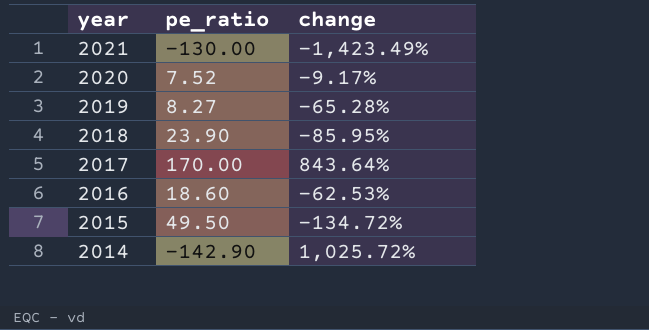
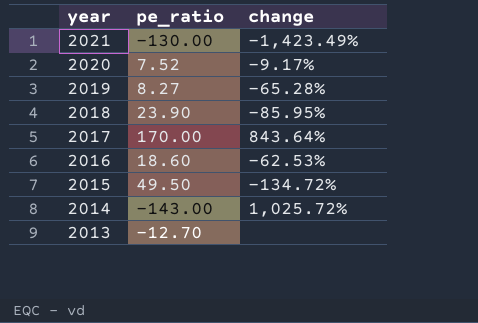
2014 | pe_ratio: -142.90 -> -143.00
row 2013: none -> -12.70 | none

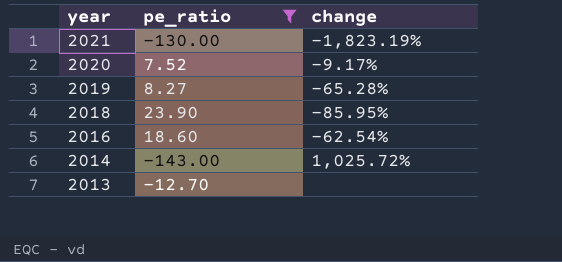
filter: none -> pe_ratio <= 23.90
2021 | change: -1,423.49% -> -1,823.19%
2016 | change: -62.53% -> -62.54%

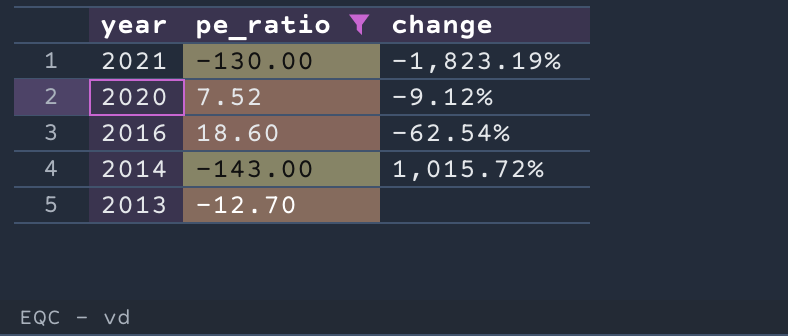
row 2019: 8.27 | -65.28% -> none
row 2018: 23.90 | -85.95% -> none
2020 | change: -9.17% -> -9.12%
2014 | change: 1,025.72% -> 1,015.72%

